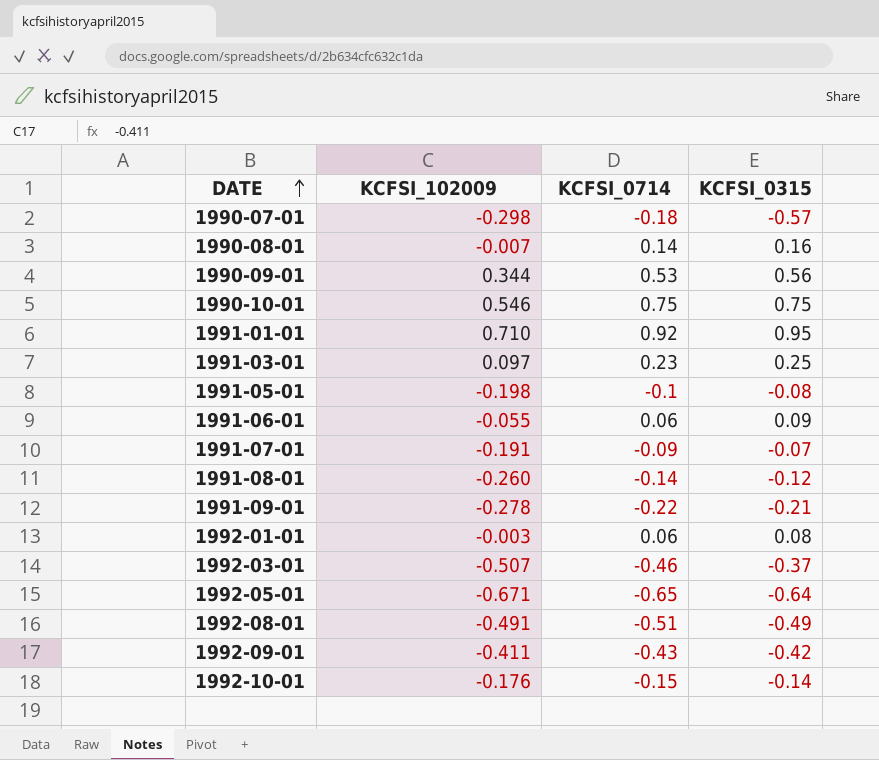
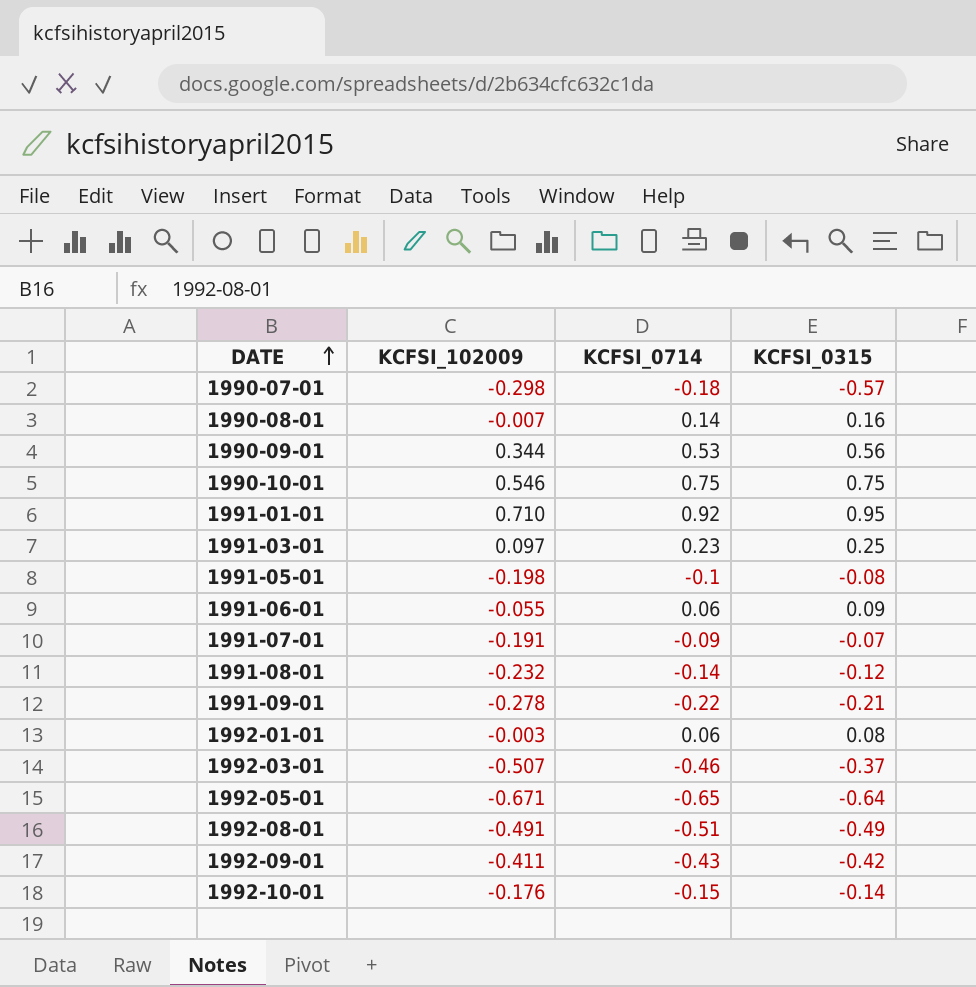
1991-08-01 | KCFSI_102009: -0.260 -> -0.232

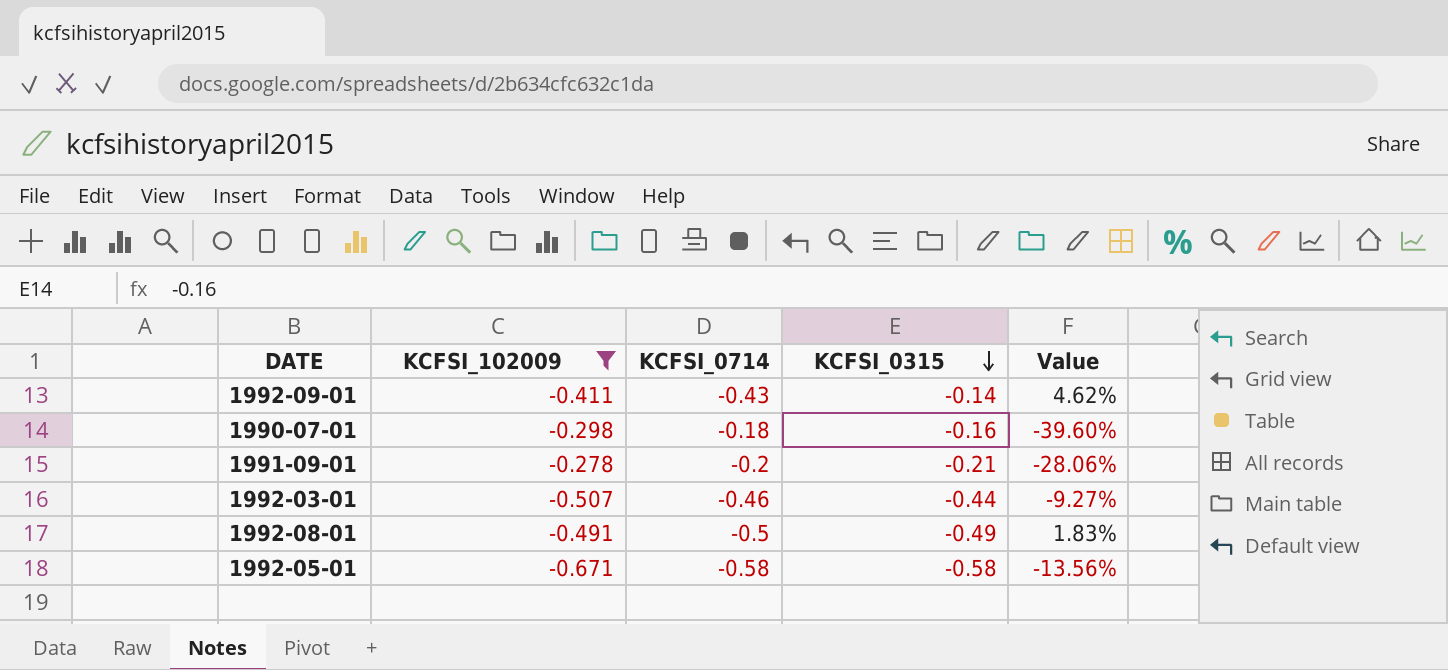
filter: none -> KCFSI_102009 <= -0.278
row order: DATE ascending -> KCFSI_0315 descending
column Value | formula: none -> ([KCFSI_0714] - [KCFSI_102009]) / [KCFSI_102009]
1992-09-01 | KCFSI_0315: -0.42 -> -0.14
1990-07-01 | KCFSI_0315: -0.57 -> -0.16
1991-09-01 | KCFSI_0714: -0.22 -> -0.2
1992-03-01 | KCFSI_0315: -0.37 -> -0.44
1992-08-01 | KCFSI_0714: -0.51 -> -0.5
1992-05-01 | KCFSI_0714: -0.65 -> -0.58
1992-05-01 | KCFSI_0315: -0.64 -> -0.58

